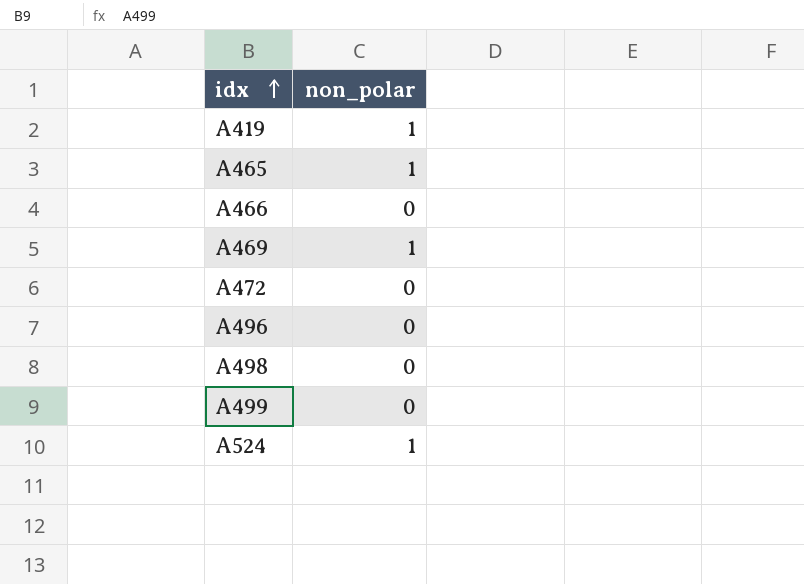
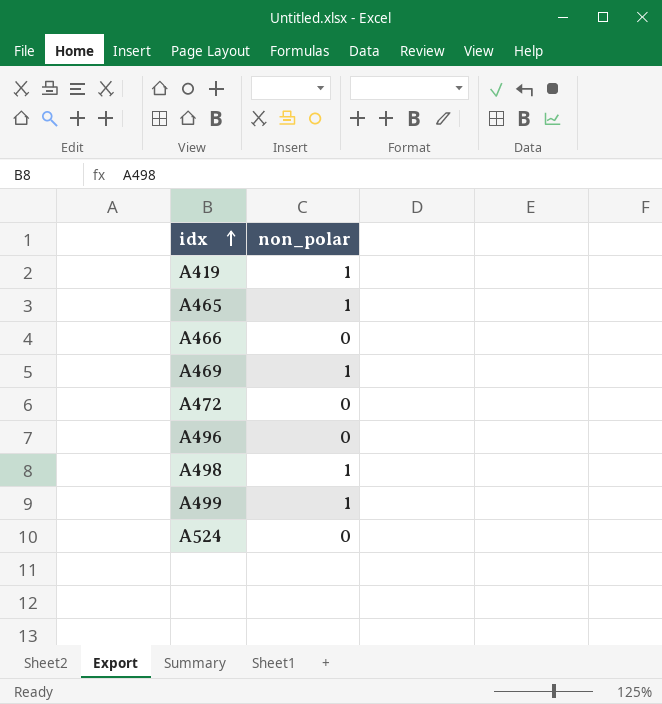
A498 | non_polar: 0 -> 1
A499 | non_polar: 0 -> 1
A524 | non_polar: 1 -> 0

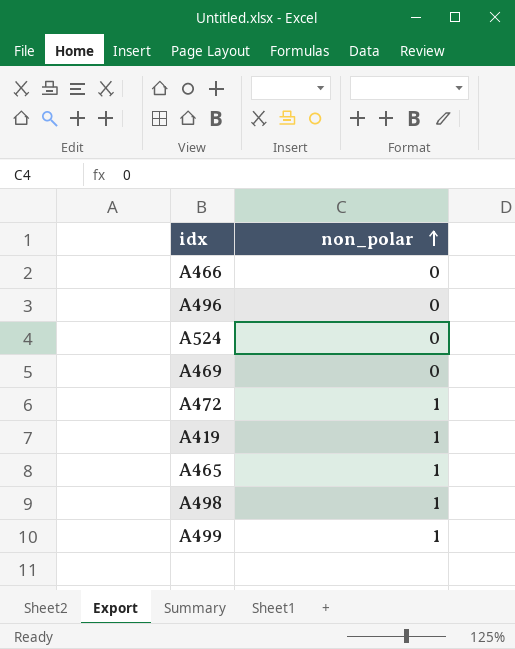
row order: idx ascending -> non_polar ascending
A469 | non_polar: 1 -> 0
A472 | non_polar: 0 -> 1

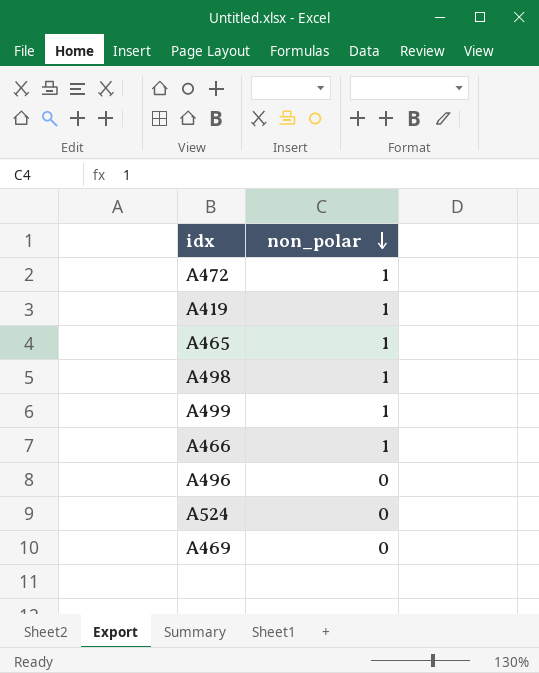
row order: non_polar ascending -> non_polar descending
A466 | non_polar: 0 -> 1

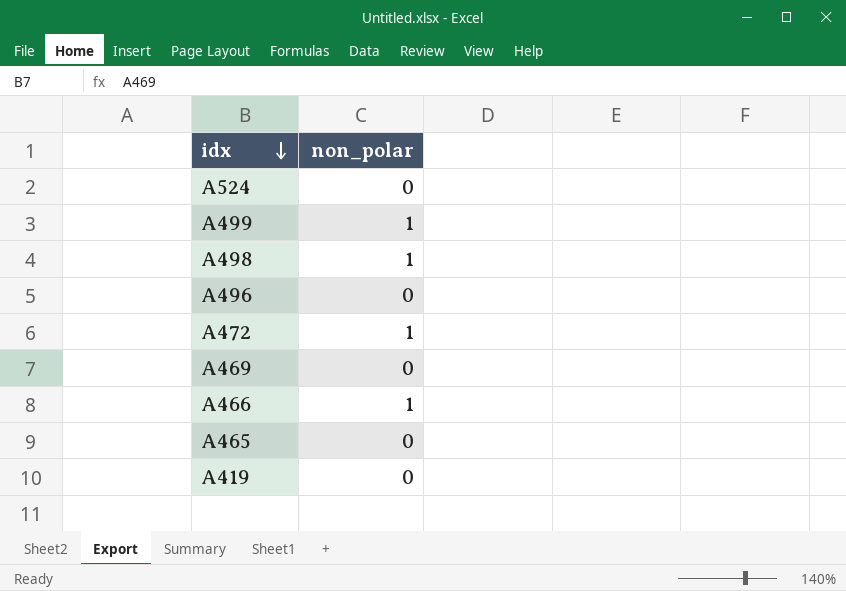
row order: non_polar descending -> idx descending
A465 | non_polar: 1 -> 0
A419 | non_polar: 1 -> 0

